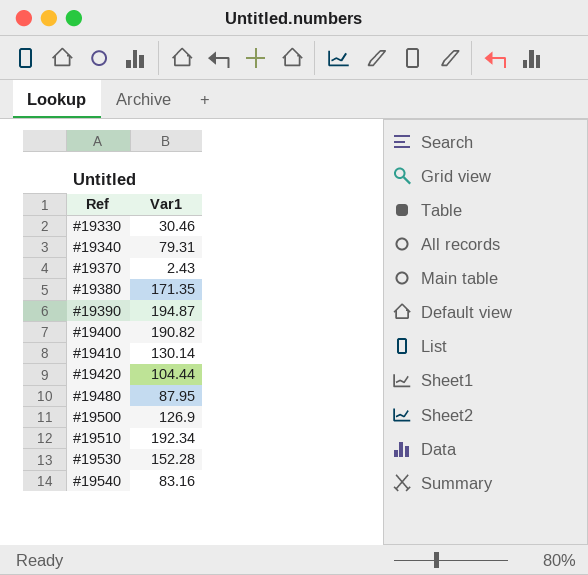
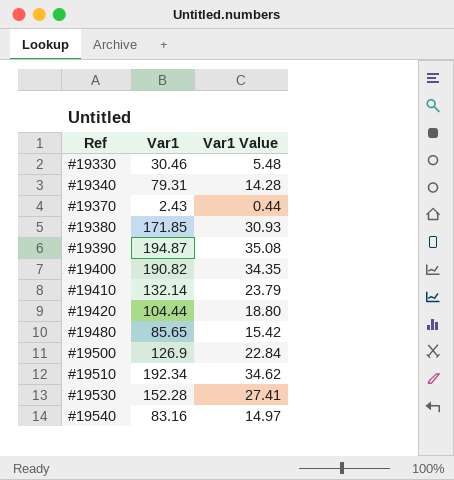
column Var1 Value | formula: none -> [Var1] * 0.18
#19380 | Var1: 171.35 -> 171.85
#19410 | Var1: 130.14 -> 132.14
#19480 | Var1: 87.95 -> 85.65

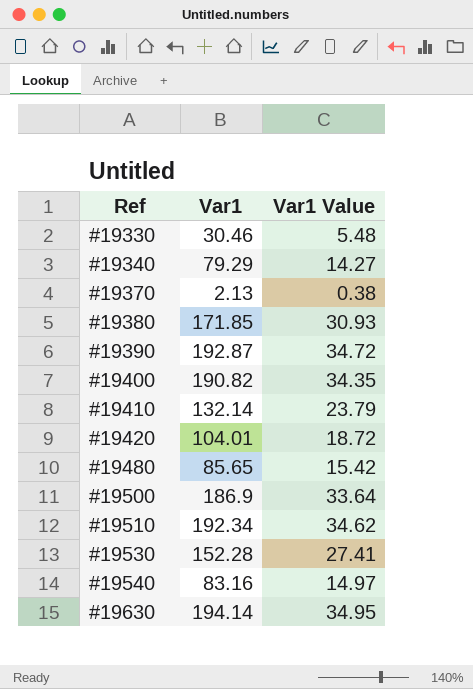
#19340 | Var1: 79.31 -> 79.29
#19340 | Var1 Value: 14.28 -> 14.27
#19370 | Var1: 2.43 -> 2.13
#19370 | Var1 Value: 0.44 -> 0.38
#19390 | Var1: 194.87 -> 192.87
#19390 | Var1 Value: 35.08 -> 34.72
#19420 | Var1: 104.44 -> 104.01
#19420 | Var1 Value: 18.80 -> 18.72
#19500 | Var1: 126.9 -> 186.9
#19500 | Var1 Value: 22.84 -> 33.64
row #19630: none -> 194.14 | 34.95

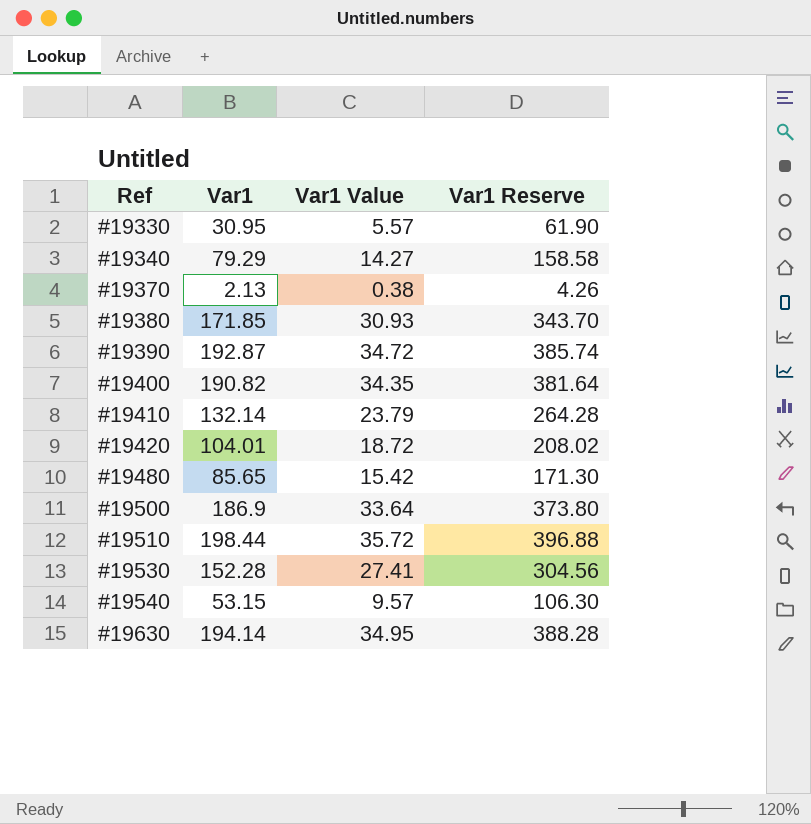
column Var1 Reserve | formula: none -> [Var1] * 2
#19330 | Var1: 30.46 -> 30.95
#19330 | Var1 Value: 5.48 -> 5.57
#19510 | Var1: 192.34 -> 198.44
#19510 | Var1 Value: 34.62 -> 35.72
#19540 | Var1: 83.16 -> 53.15
#19540 | Var1 Value: 14.97 -> 9.57

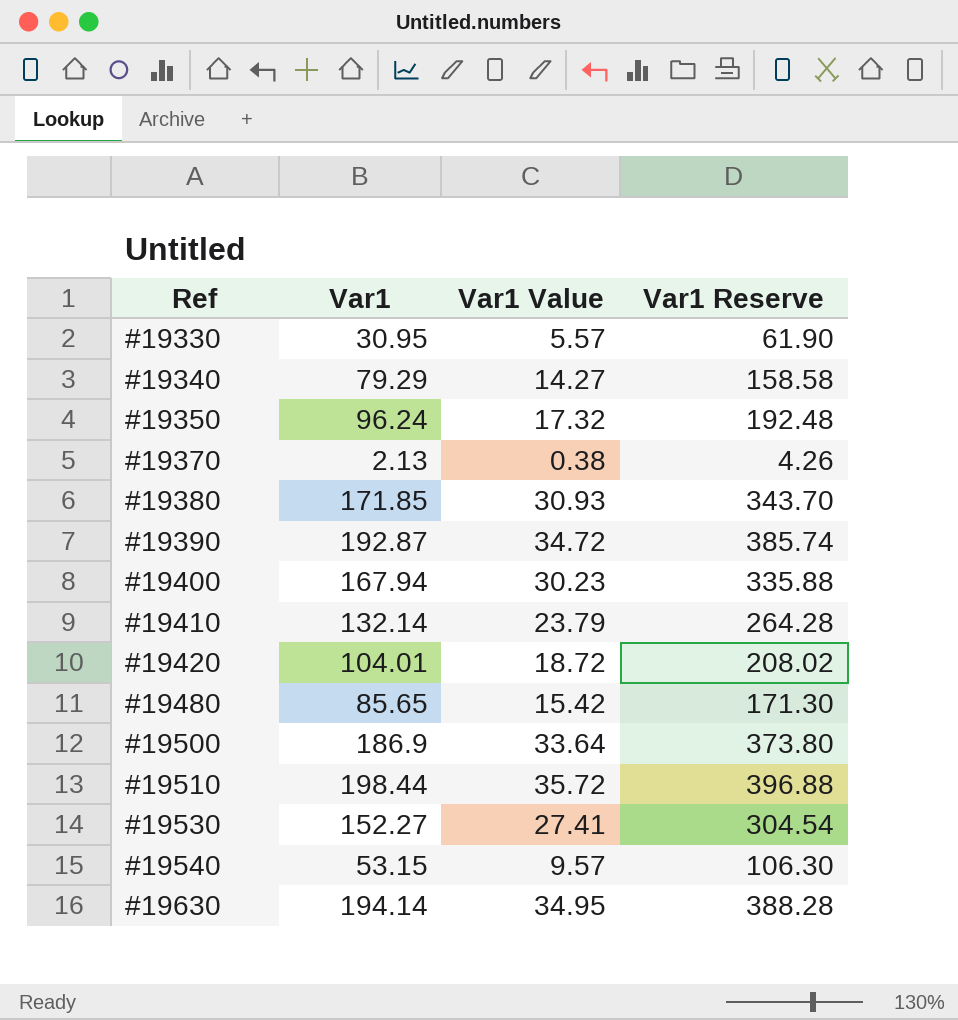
row #19350: none -> 96.24 | 17.32 | 192.48
#19400 | Var1: 190.82 -> 167.94
#19400 | Var1 Value: 34.35 -> 30.23
#19400 | Var1 Reserve: 381.64 -> 335.88
#19530 | Var1: 152.28 -> 152.27
#19530 | Var1 Reserve: 304.56 -> 304.54

